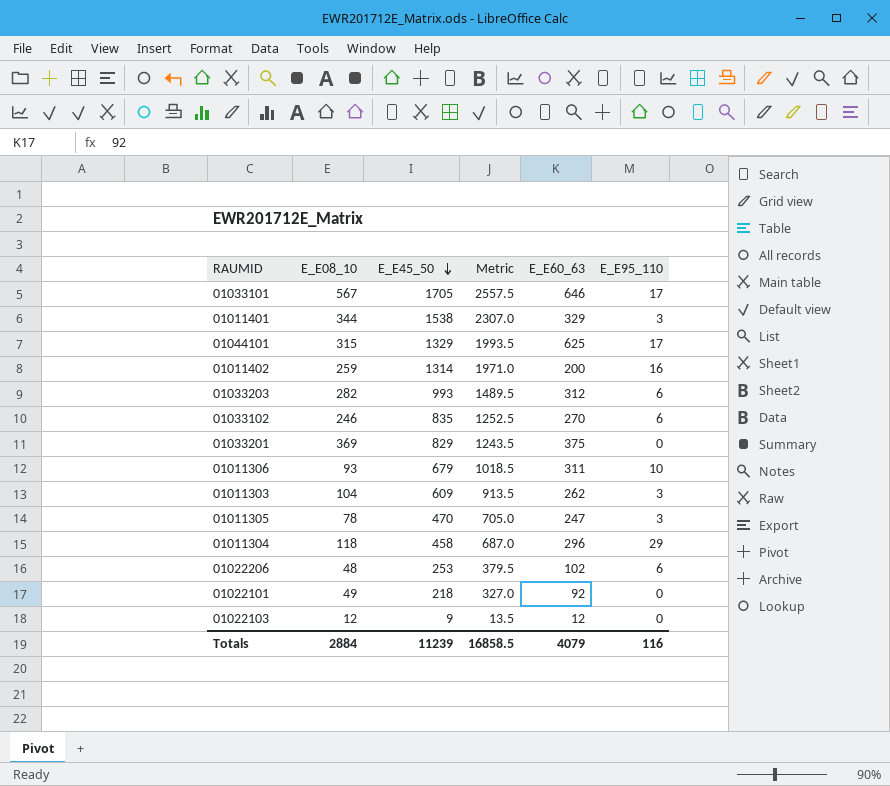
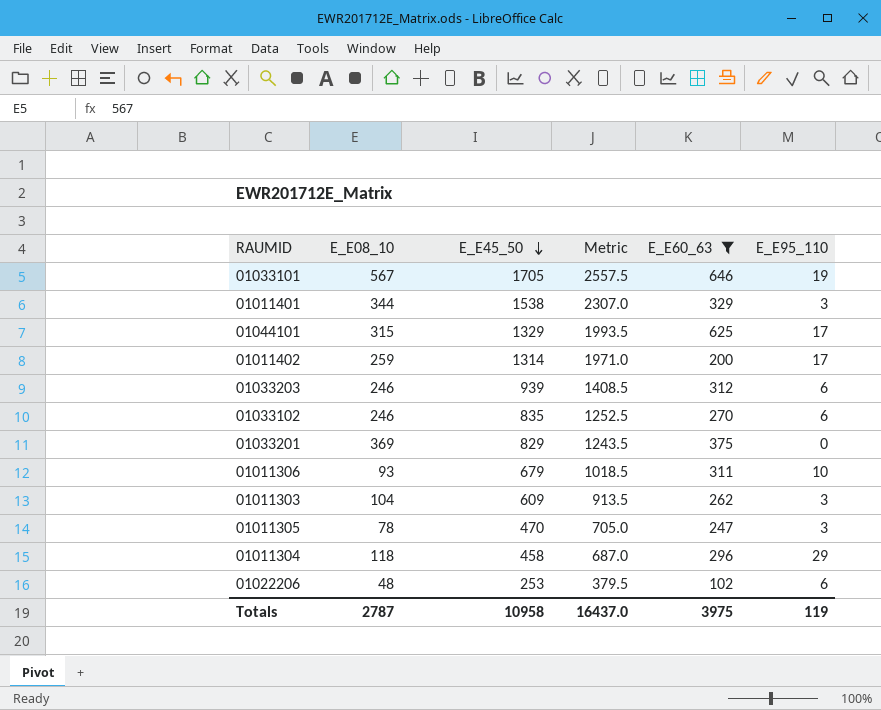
filter: none -> E_E60_63 >= 102
01033101 | E_E95_110: 17 -> 19
01011402 | E_E95_110: 16 -> 17
01033203 | E_E08_10: 282 -> 246
01033203 | E_E45_50: 993 -> 939
01033203 | Metric: 1489.5 -> 1408.5
Totals | E_E08_10: 2884 -> 2787
Totals | E_E45_50: 11239 -> 10958
Totals | Metric: 16858.5 -> 16437.0
Totals | E_E60_63: 4079 -> 3975
Totals | E_E95_110: 116 -> 119

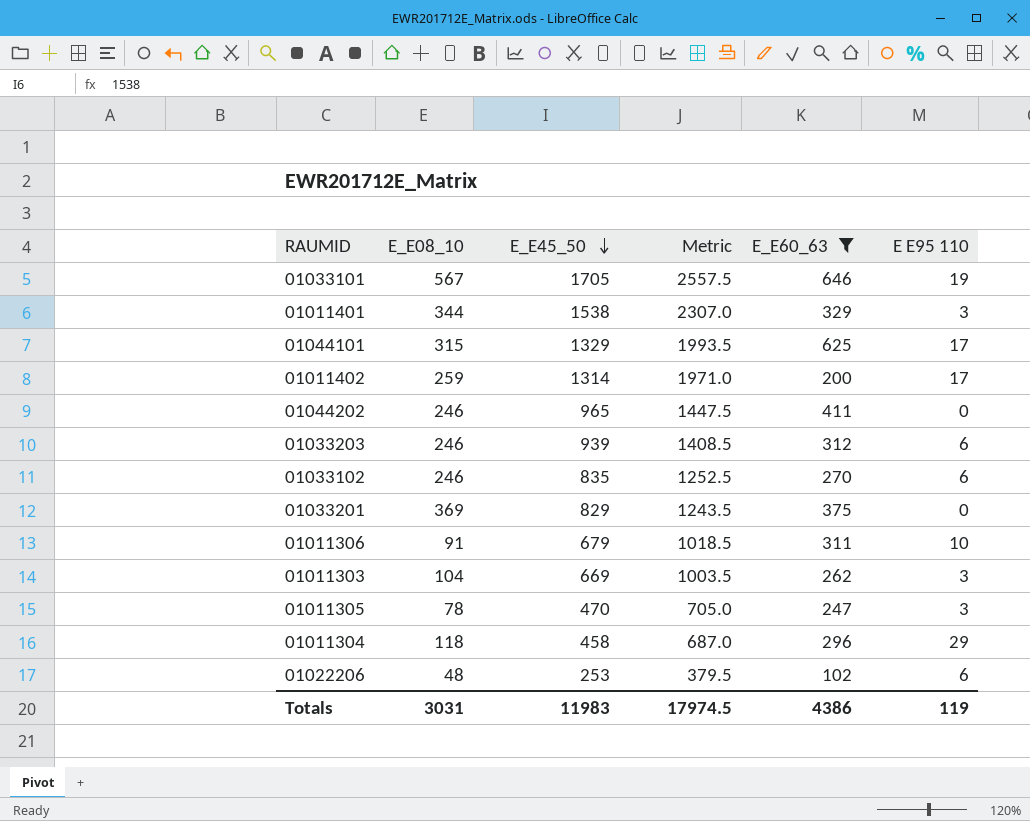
column name: E_E95_110 -> E E95 110
row 01044202: none -> 246 | 965 | 1447.5 | 411 | 0
01011306 | E_E08_10: 93 -> 91
01011303 | E_E45_50: 609 -> 669
01011303 | Metric: 913.5 -> 1003.5
Totals | E_E08_10: 2787 -> 3031
Totals | E_E45_50: 10958 -> 11983
Totals | Metric: 16437.0 -> 17974.5
Totals | E_E60_63: 3975 -> 4386

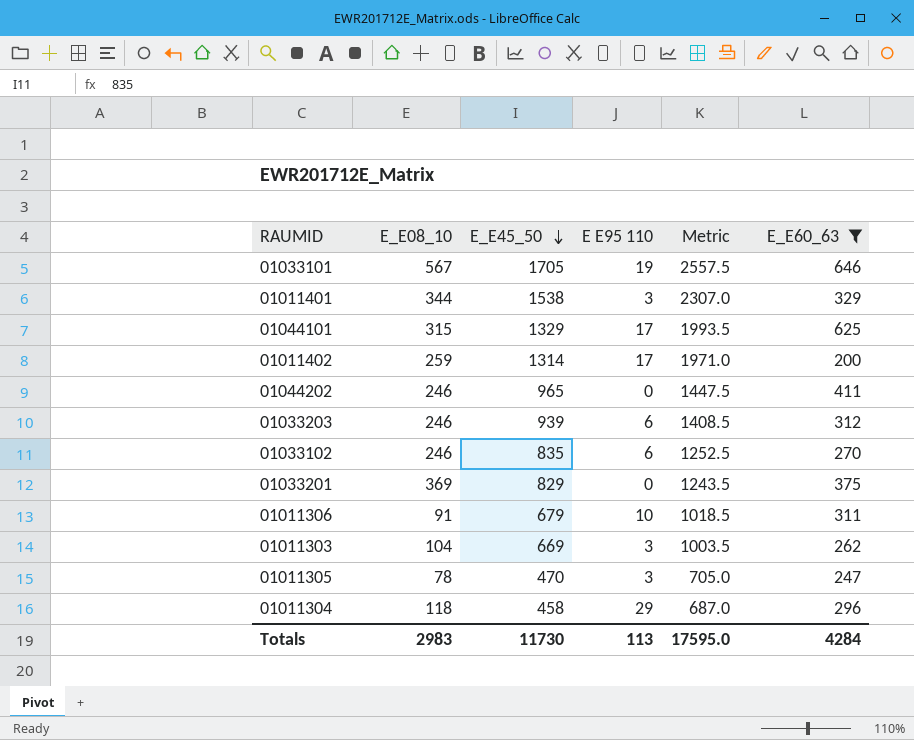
column E E95 110 | position: 6 -> 4
row 01022206: 48 | 253 | 379.5 | 102 | 6 -> none
Totals | E_E08_10: 3031 -> 2983
Totals | E_E45_50: 11983 -> 11730
Totals | E E95 110: 119 -> 113
Totals | Metric: 17974.5 -> 17595.0
Totals | E_E60_63: 4386 -> 4284

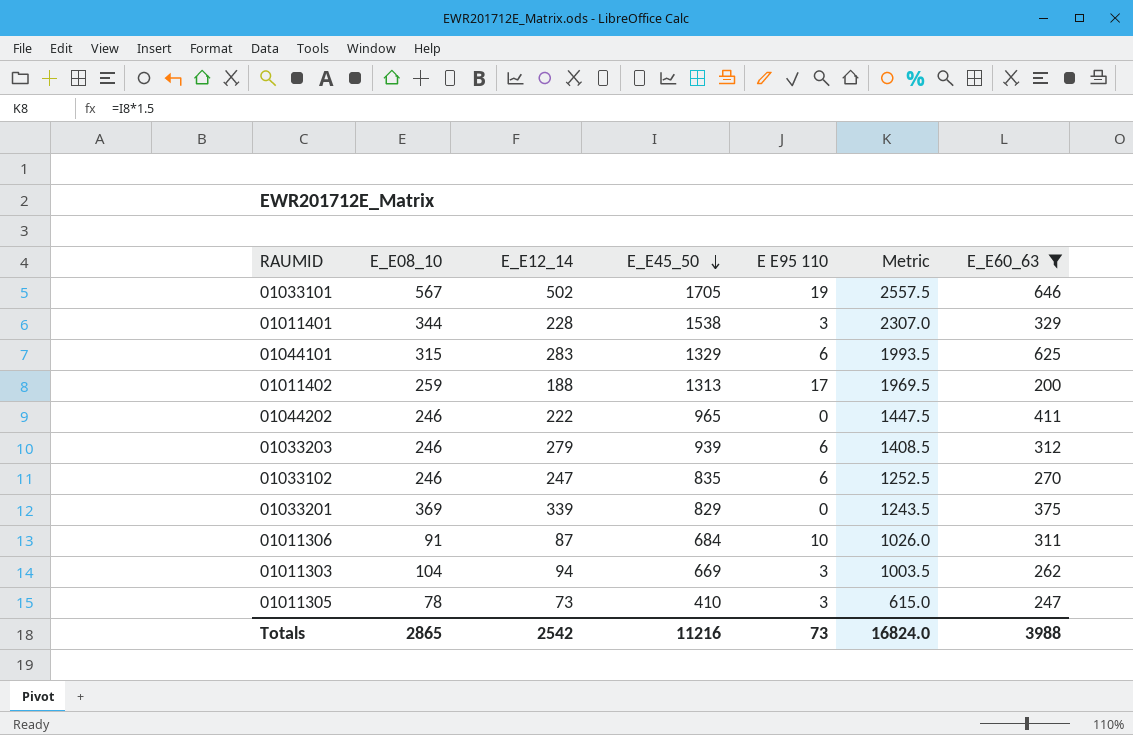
column E_E12_14 | position: none -> 3
row 01011304: 118 | 458 | 29 | 687.0 | 296 -> none
01044101 | E E95 110: 17 -> 6
01011402 | E_E45_50: 1314 -> 1313
01011402 | Metric: 1971.0 -> 1969.5
01011306 | E_E45_50: 679 -> 684
01011306 | Metric: 1018.5 -> 1026.0
01011305 | E_E45_50: 470 -> 410
01011305 | Metric: 705.0 -> 615.0
Totals | E_E08_10: 2983 -> 2865
Totals | E_E45_50: 11730 -> 11216
Totals | E E95 110: 113 -> 73
Totals | Metric: 17595.0 -> 16824.0
Totals | E_E60_63: 4284 -> 3988

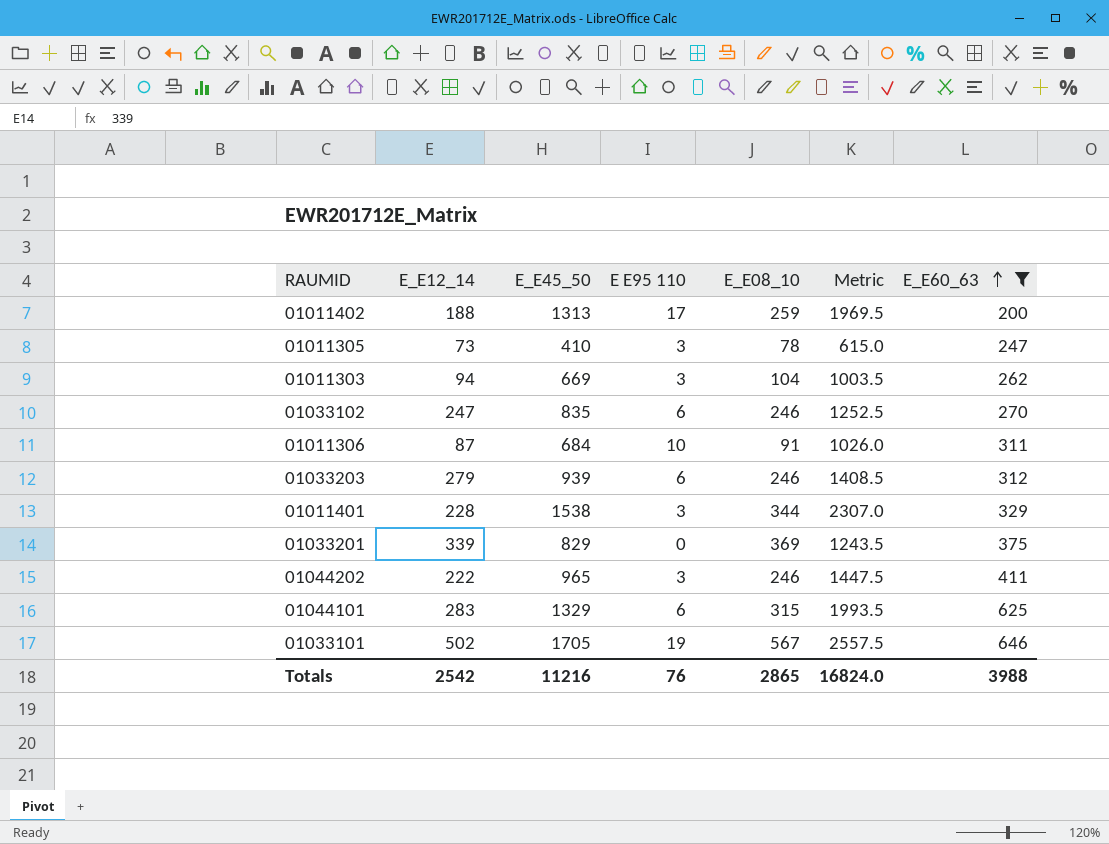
row order: E_E45_50 descending -> E_E60_63 ascending
column E_E08_10 | position: 2 -> 5
01044202 | E E95 110: 0 -> 3
Totals | E E95 110: 73 -> 76

